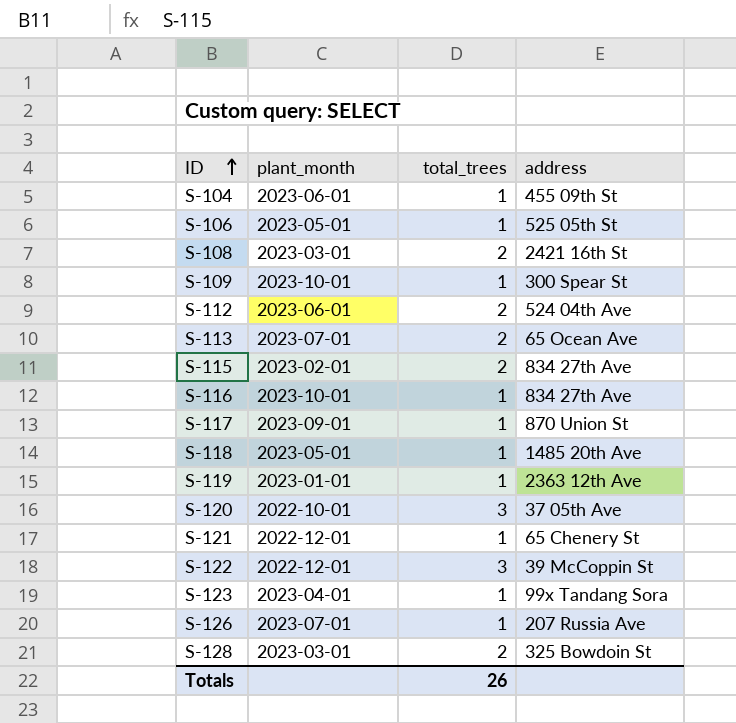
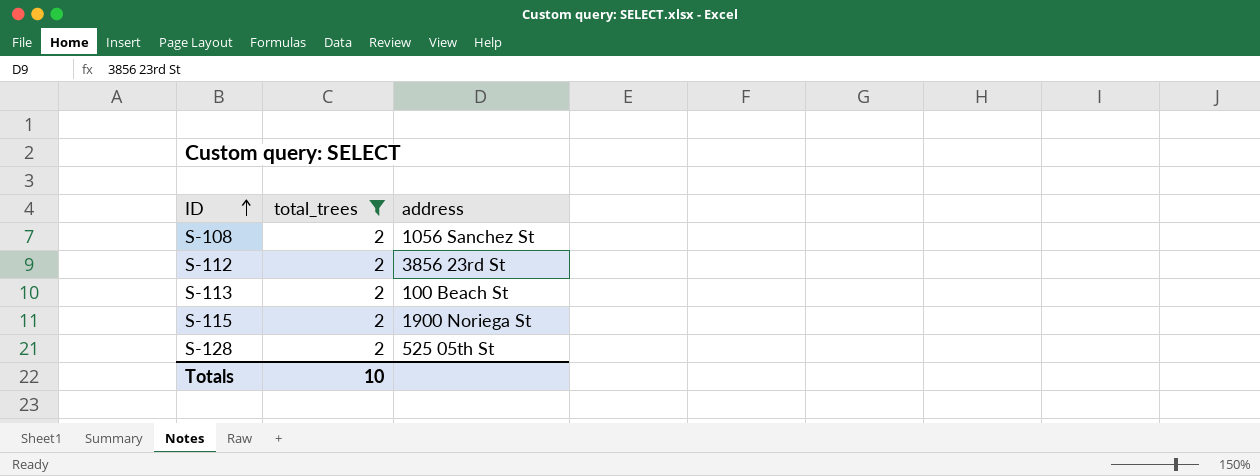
filter: none -> total_trees = 2
column plant_month | position: 2 -> none
S-108 | address: 2421 16th St -> 1056 Sanchez St
S-112 | address: 524 04th Ave -> 3856 23rd St
S-113 | address: 65 Ocean Ave -> 100 Beach St
S-115 | address: 834 27th Ave -> 1900 Noriega St
S-128 | address: 325 Bowdoin St -> 525 05th St
Totals | total_trees: 26 -> 10

